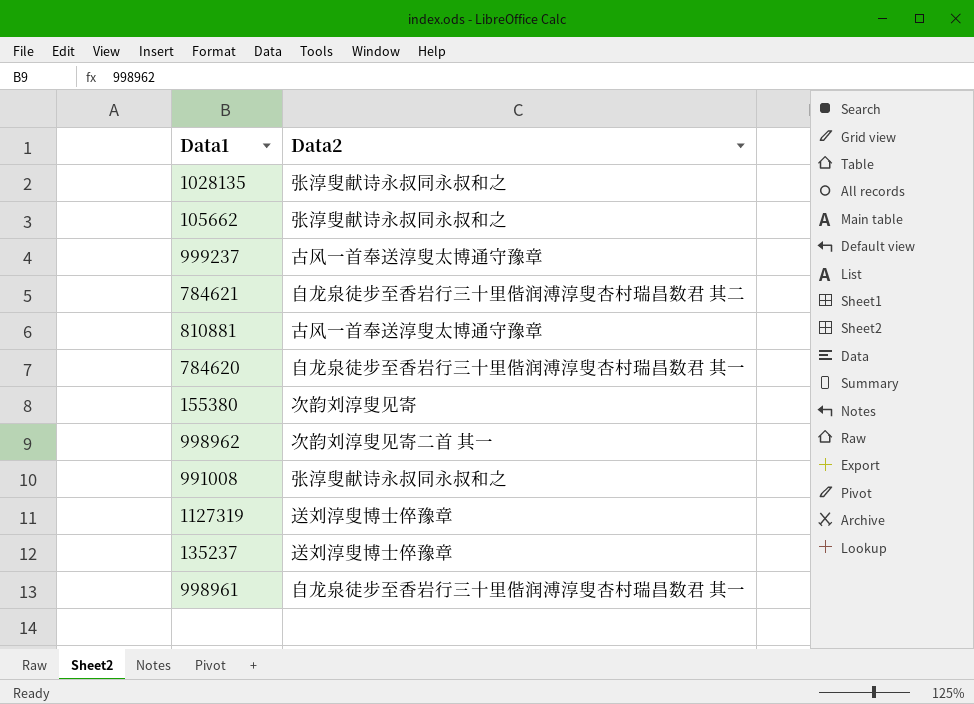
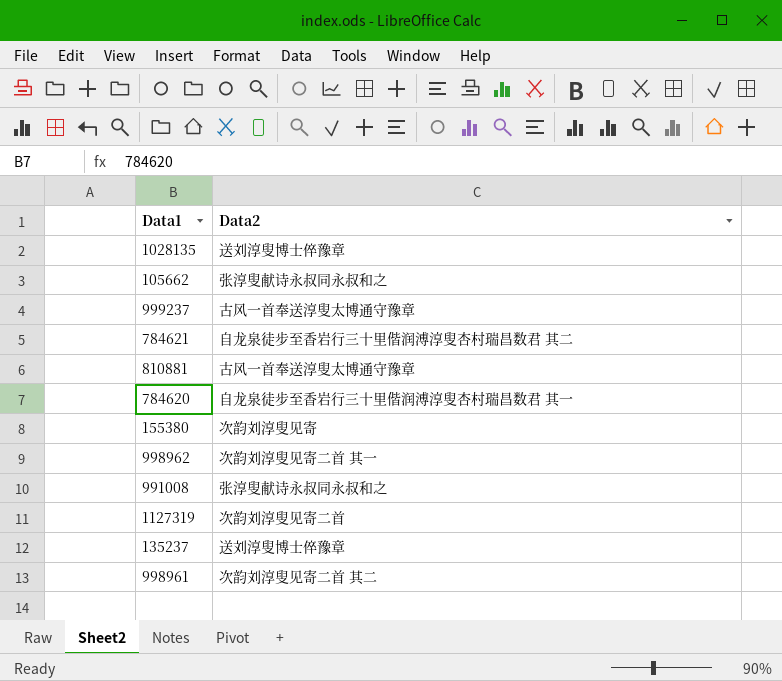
1028135 | Data2: 张淳叟献诗永叔同永叔和之 -> 送刘淳叟博士倅豫章
1127319 | Data2: 送刘淳叟博士倅豫章 -> 次韵刘淳叟见寄二首
998961 | Data2: 自龙泉徒步至香岩行三十里偕润溥淳叟杏村瑞昌数君 其一 -> 次韵刘淳叟见寄二首 其二

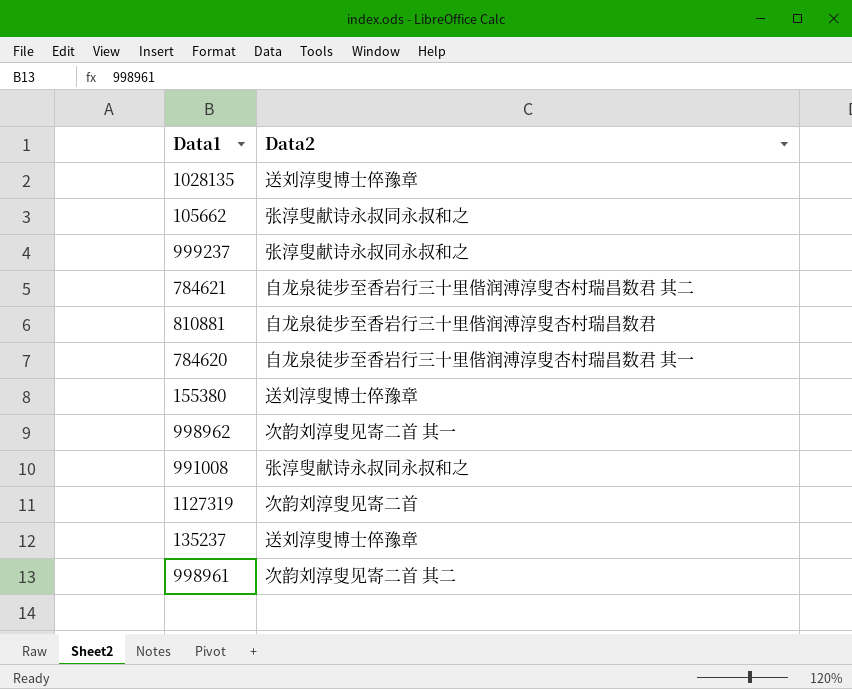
999237 | Data2: 古风一首奉送淳叟太博通守豫章 -> 张淳叟献诗永叔同永叔和之
810881 | Data2: 古风一首奉送淳叟太博通守豫章 -> 自龙泉徒步至香岩行三十里偕润溥淳叟杏村瑞昌数君
155380 | Data2: 次韵刘淳叟见寄 -> 送刘淳叟博士倅豫章

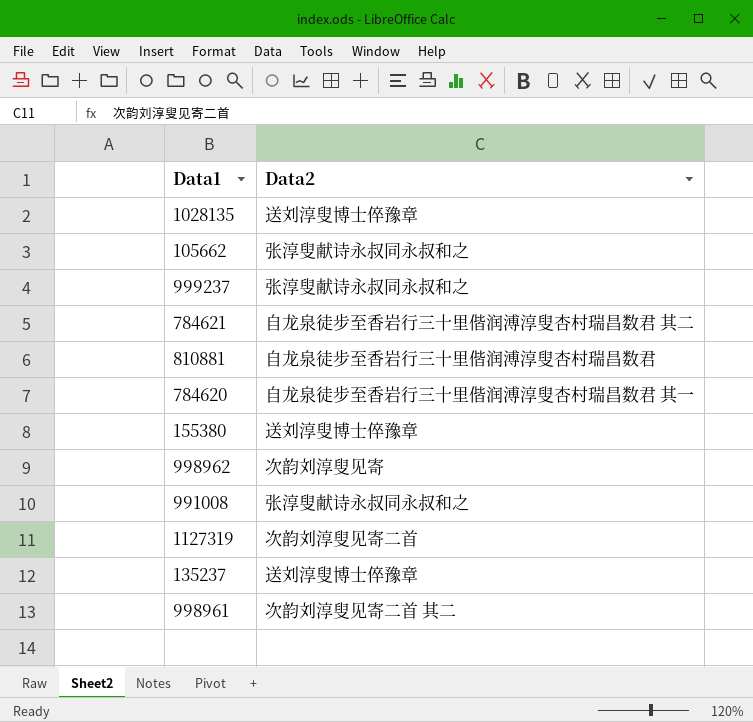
998962 | Data2: 次韵刘淳叟见寄二首 其一 -> 次韵刘淳叟见寄

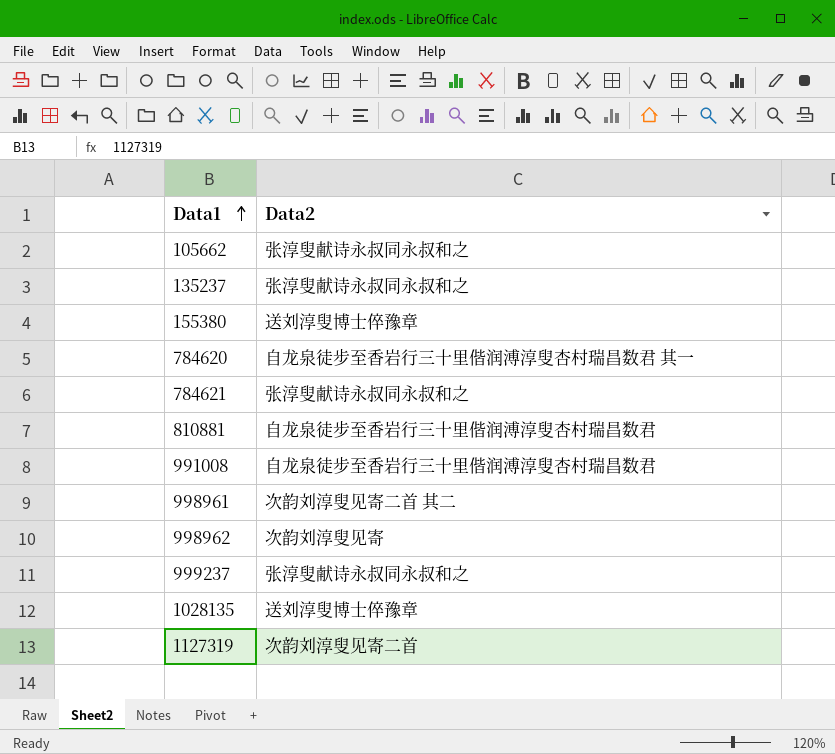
row order: none -> Data1 ascending
135237 | Data2: 送刘淳叟博士倅豫章 -> 张淳叟献诗永叔同永叔和之
784621 | Data2: 自龙泉徒步至香岩行三十里偕润溥淳叟杏村瑞昌数君 其二 -> 张淳叟献诗永叔同永叔和之
991008 | Data2: 张淳叟献诗永叔同永叔和之 -> 自龙泉徒步至香岩行三十里偕润溥淳叟杏村瑞昌数君

